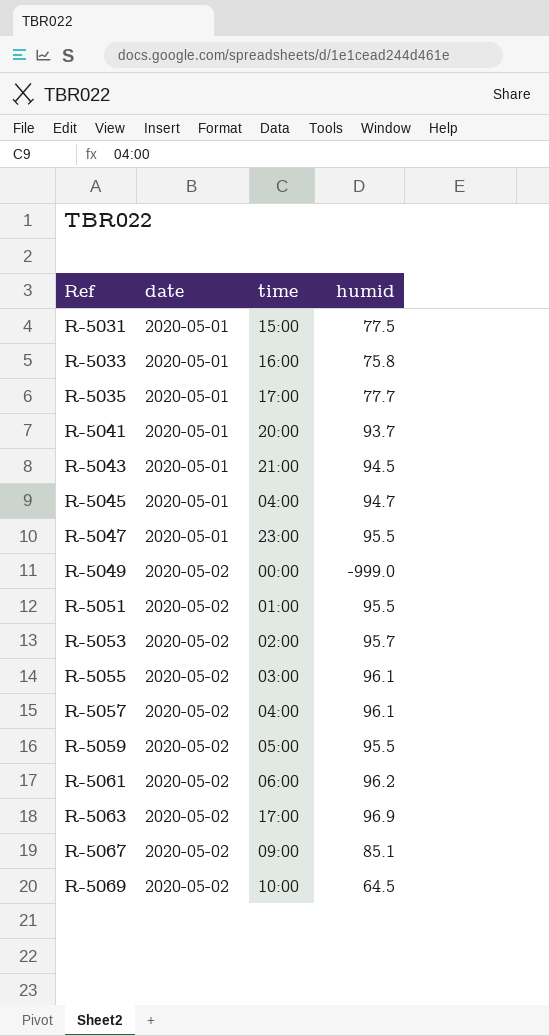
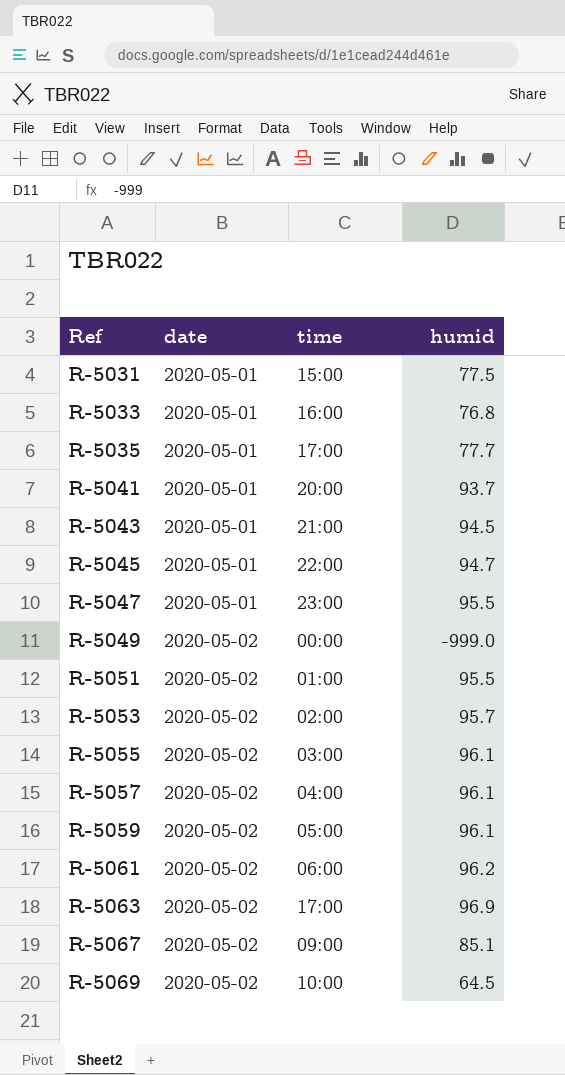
R-5033 | humid: 75.8 -> 76.8
R-5045 | time: 04:00 -> 22:00
R-5059 | humid: 95.5 -> 96.1

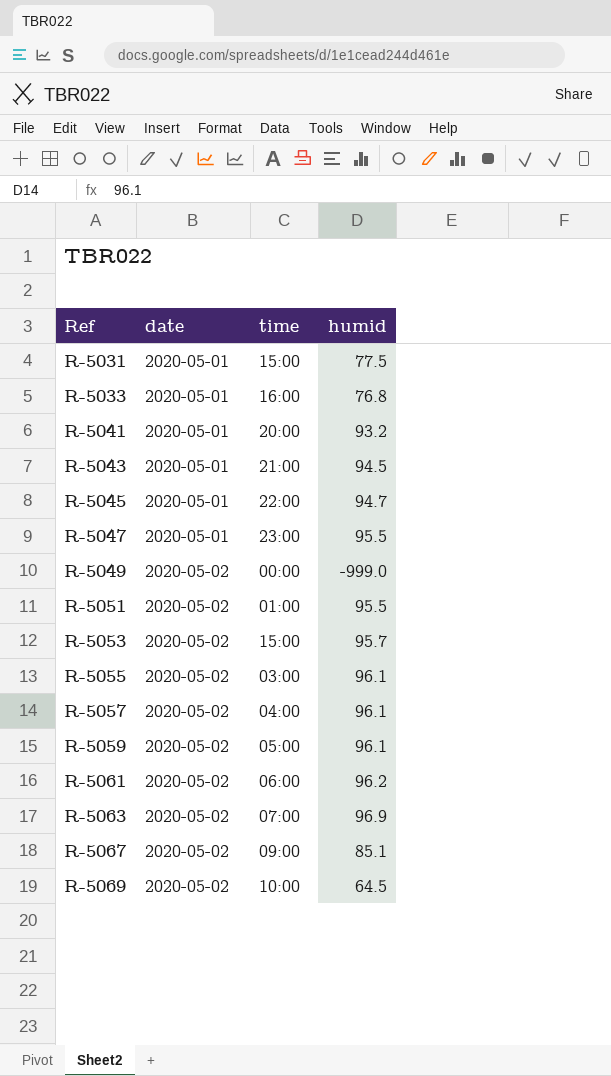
row R-5035: 2020-05-01 | 17:00 | 77.7 -> none
R-5041 | humid: 93.7 -> 93.2
R-5053 | time: 02:00 -> 15:00
R-5063 | time: 17:00 -> 07:00

